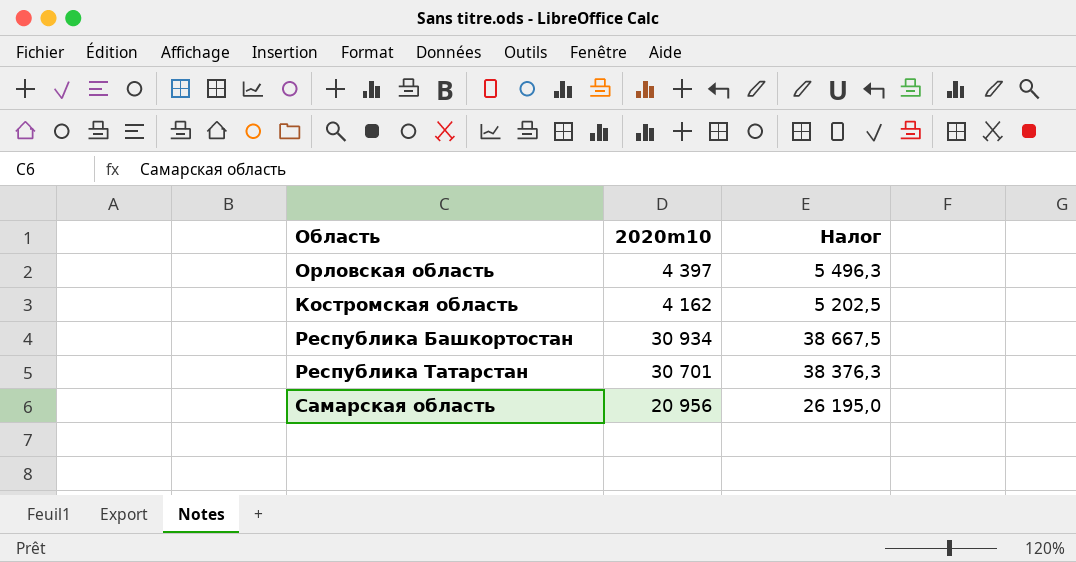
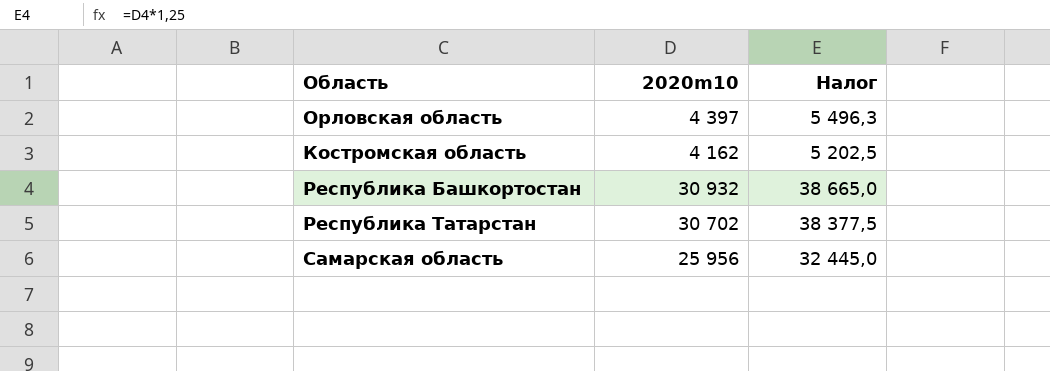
Республика Башкортостан | 2020m10: 30 934 -> 30 932
Республика Башкортостан | Налог: 38 667,5 -> 38 665,0
Республика Татарстан | 2020m10: 30 701 -> 30 702
Республика Татарстан | Налог: 38 376,3 -> 38 377,5
Самарская область | 2020m10: 20 956 -> 25 956
Самарская область | Налог: 26 195,0 -> 32 445,0

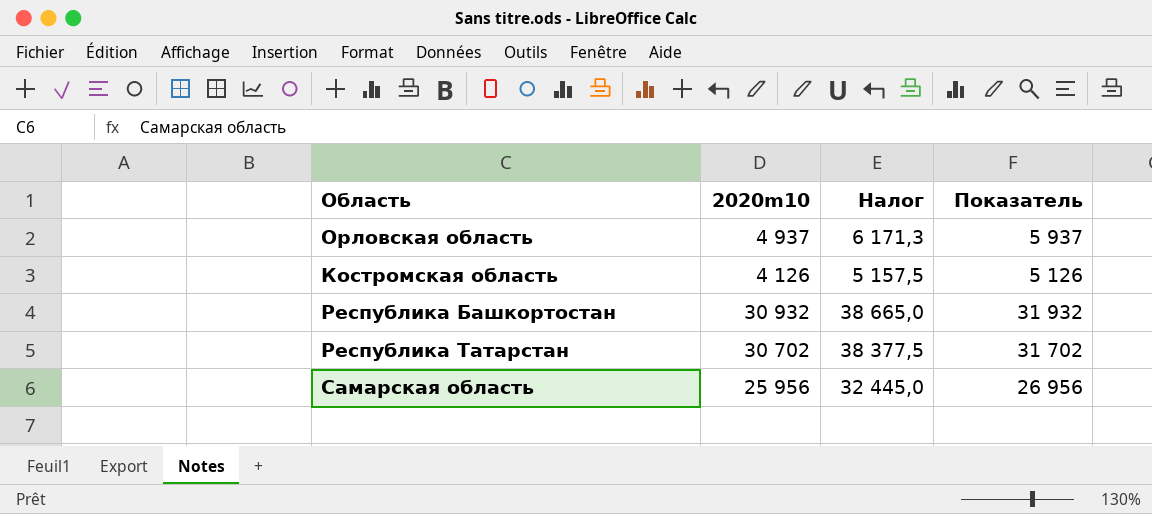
column Показатель | formula: none -> [2020m10] + 1000
Орловская область | 2020m10: 4 397 -> 4 937
Орловская область | Налог: 5 496,3 -> 6 171,3
Костромская область | 2020m10: 4 162 -> 4 126
Костромская область | Налог: 5 202,5 -> 5 157,5

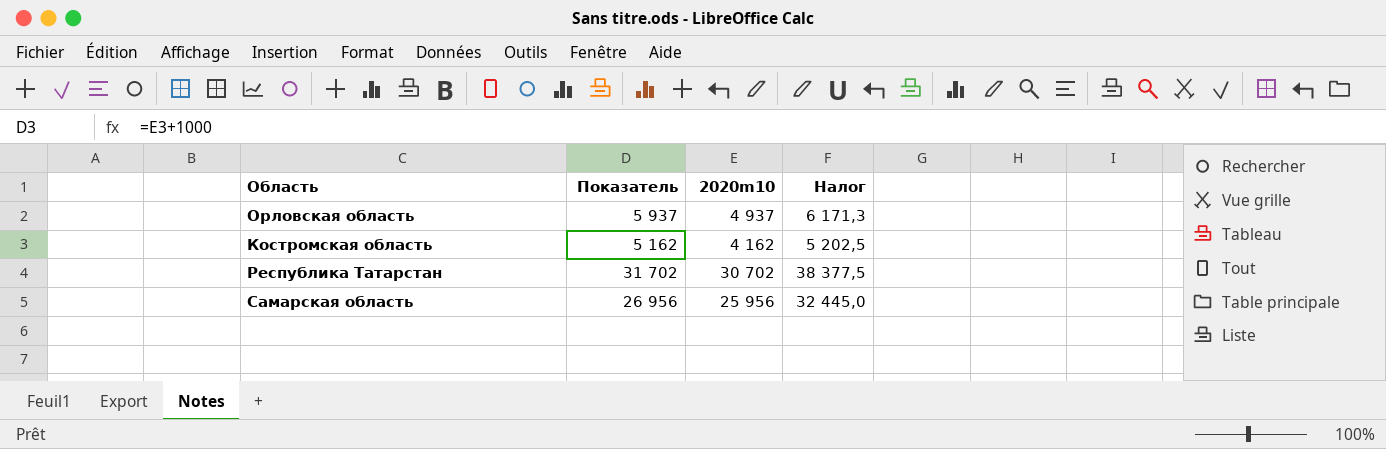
column Показатель | position: 4 -> 2
row Республика Башкортостан: 30 932 | 38 665,0 | 31 932 -> none
Костромская область | Показатель: 5 126 -> 5 162
Костромская область | 2020m10: 4 126 -> 4 162
Костромская область | Налог: 5 157,5 -> 5 202,5

